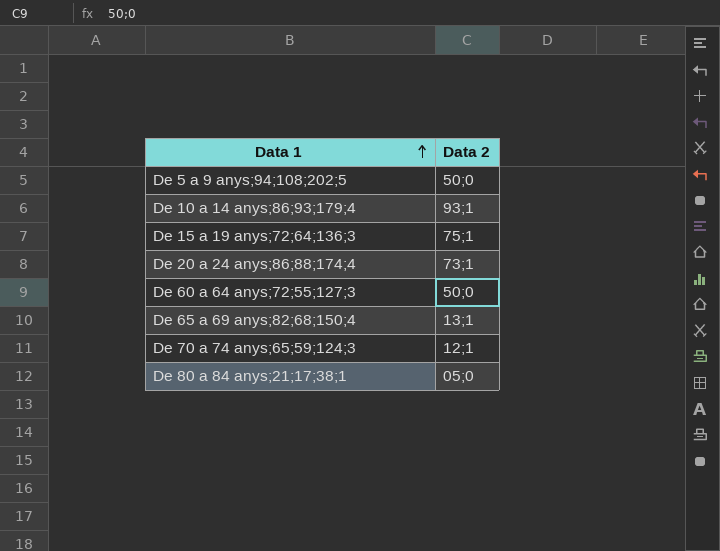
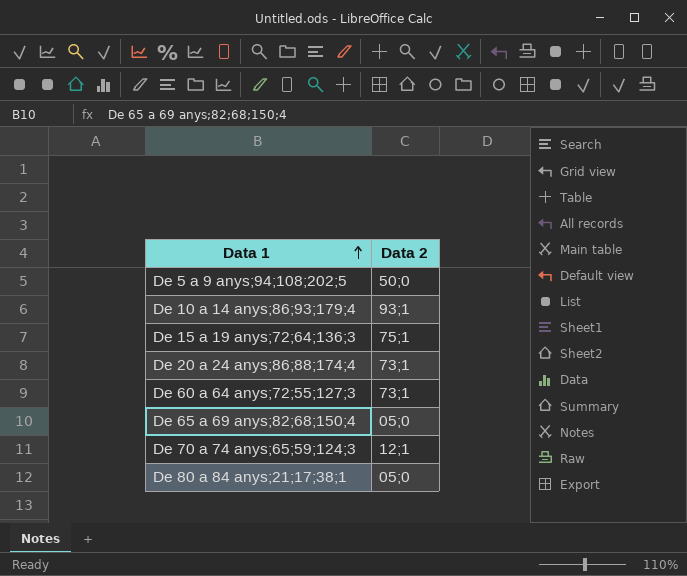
De 60 a 64 anys;72;55;127;3 | Data 2: 50;0 -> 73;1
De 65 a 69 anys;82;68;150;4 | Data 2: 13;1 -> 05;0

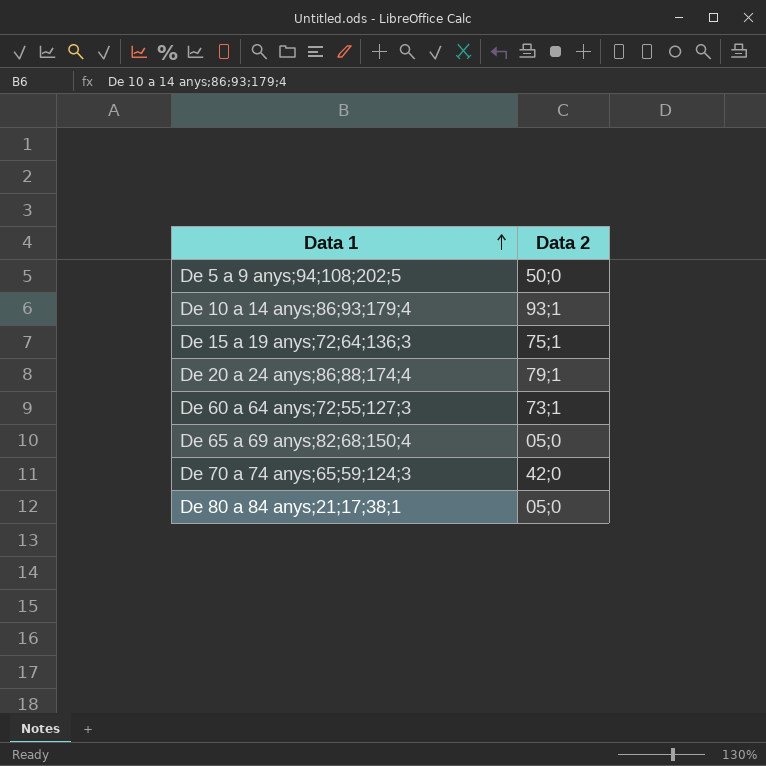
De 20 a 24 anys;86;88;174;4 | Data 2: 73;1 -> 79;1
De 70 a 74 anys;65;59;124;3 | Data 2: 12;1 -> 42;0

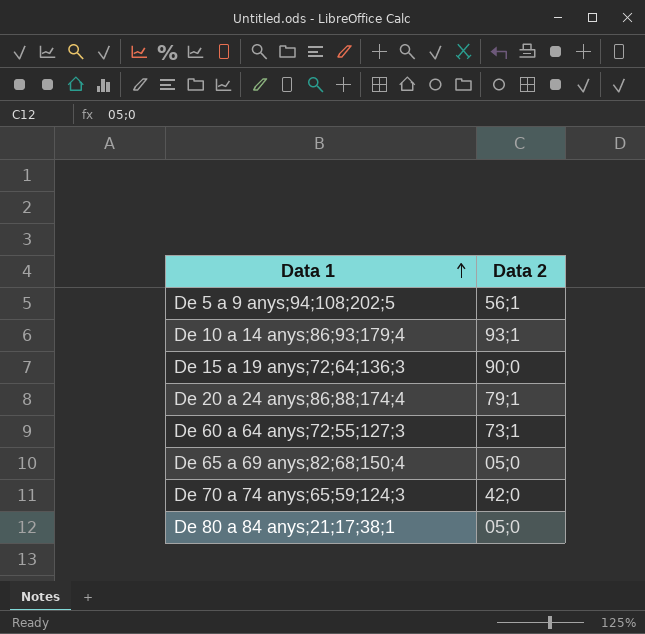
De 5 a 9 anys;94;108;202;5 | Data 2: 50;0 -> 56;1
De 15 a 19 anys;72;64;136;3 | Data 2: 75;1 -> 90;0

